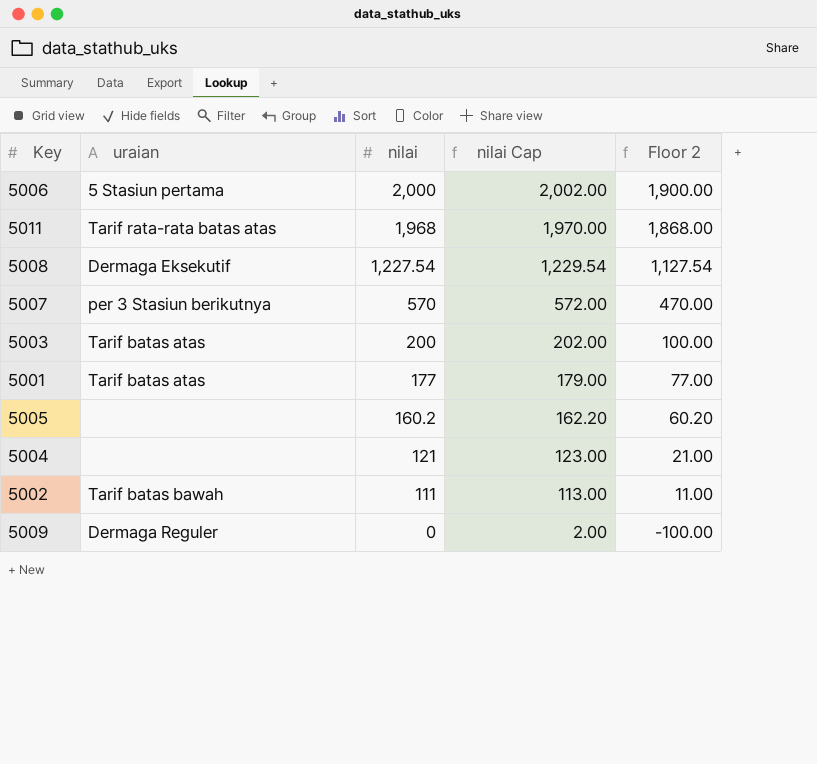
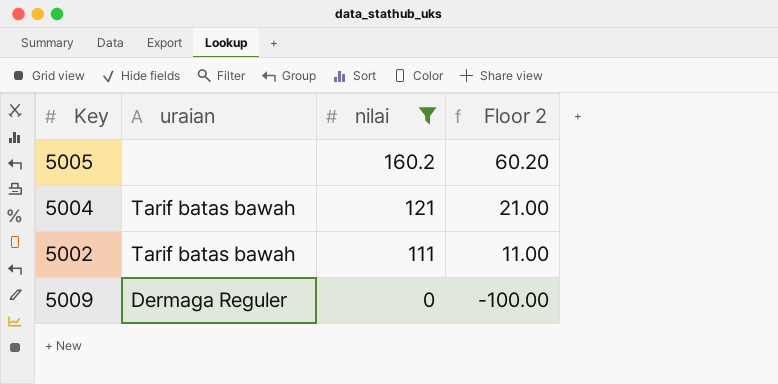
filter: none -> nilai <= 160.2
column nilai Cap | formula: [nilai] + 2 -> none
5004 | uraian: none -> Tarif batas bawah

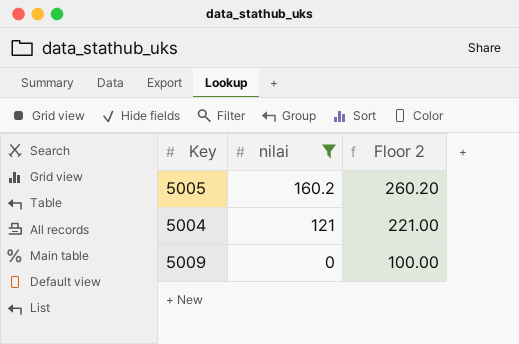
column uraian | position: 2 -> none
column Floor 2 | formula: [nilai] - 100 -> [nilai] + 100
row 5002: Tarif batas bawah | 111 | 11.00 -> none

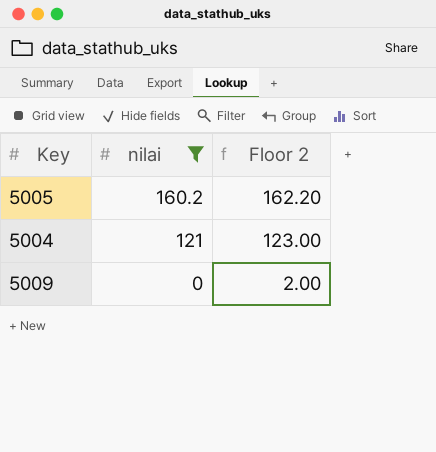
column Floor 2 | formula: [nilai] + 100 -> [nilai] + 2

